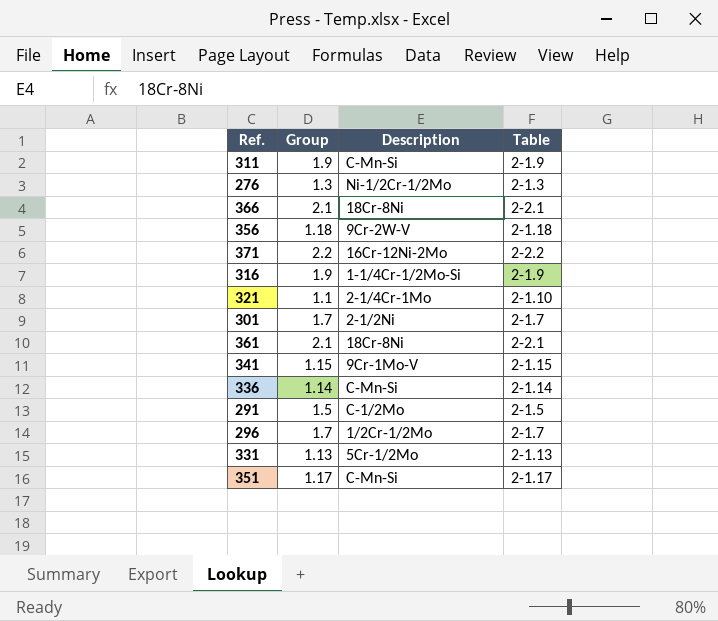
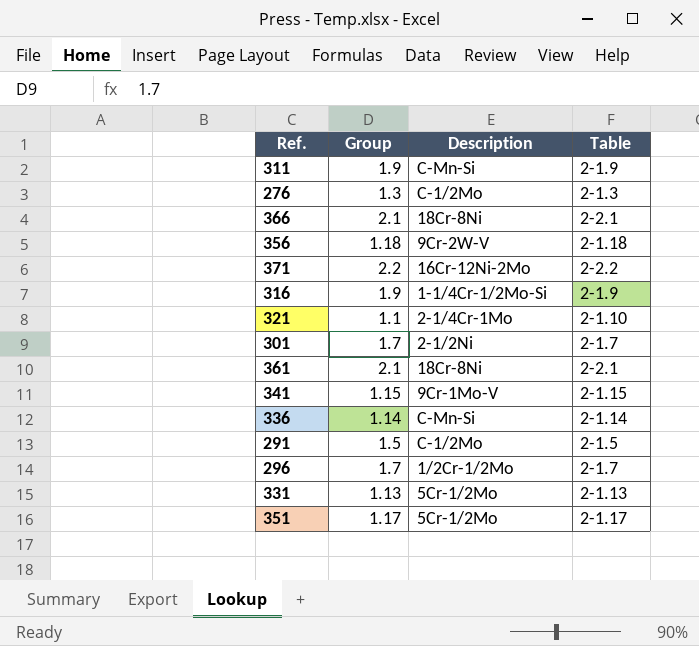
276 | Description: Ni-1/2Cr-1/2Mo -> C-1/2Mo
351 | Description: C-Mn-Si -> 5Cr-1/2Mo

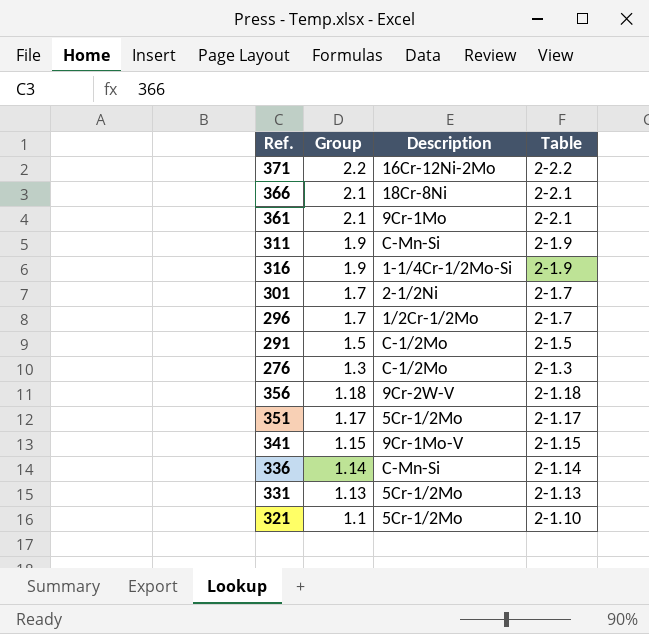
row order: none -> Group descending
361 | Description: 18Cr-8Ni -> 9Cr-1Mo
321 | Description: 2-1/4Cr-1Mo -> 5Cr-1/2Mo

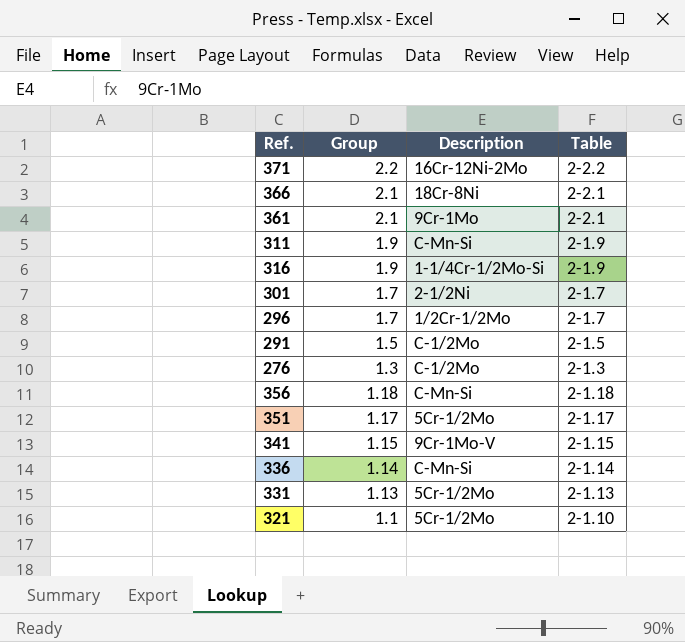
356 | Description: 9Cr-2W-V -> C-Mn-Si

